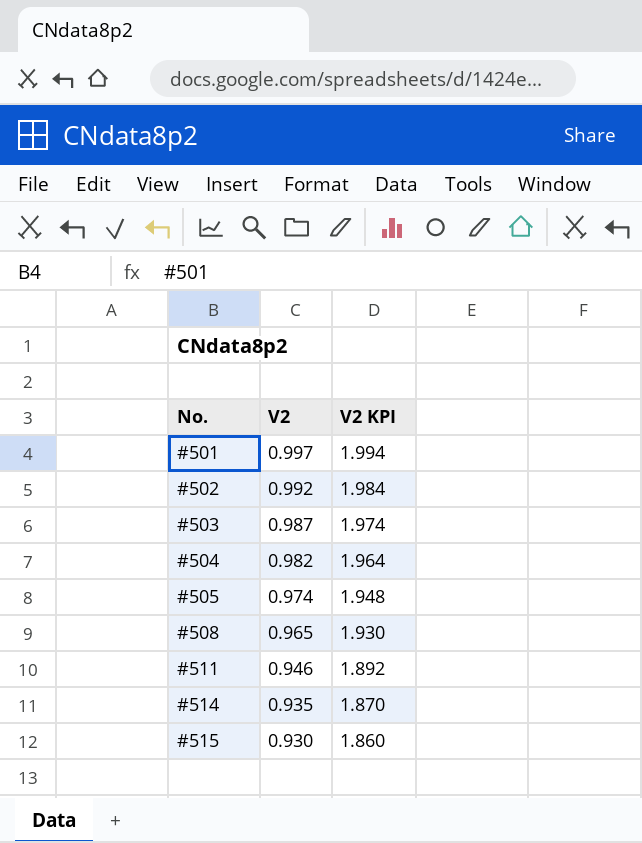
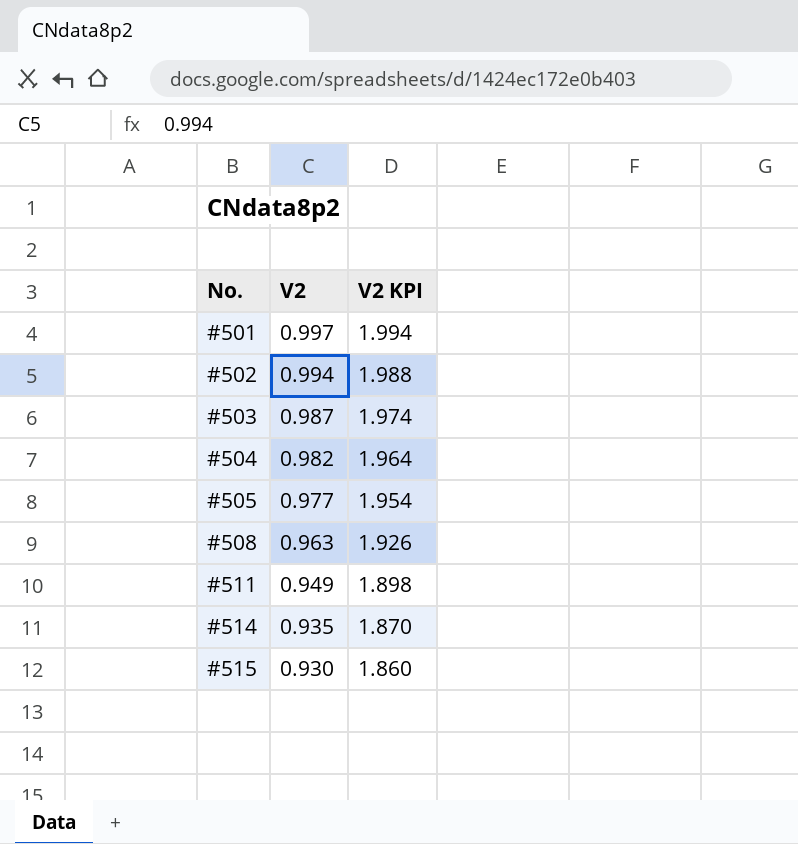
#502 | V2: 0.992 -> 0.994
#502 | V2 KPI: 1.984 -> 1.988
#505 | V2: 0.974 -> 0.977
#505 | V2 KPI: 1.948 -> 1.954
#508 | V2: 0.965 -> 0.963
#508 | V2 KPI: 1.930 -> 1.926
#511 | V2: 0.946 -> 0.949
#511 | V2 KPI: 1.892 -> 1.898

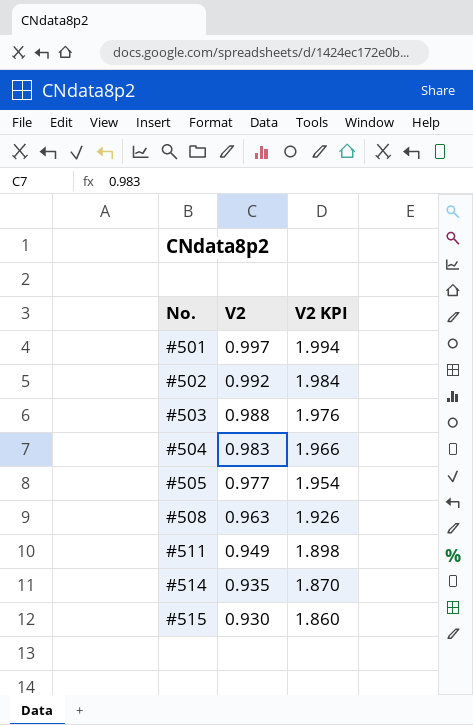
#502 | V2: 0.994 -> 0.992
#502 | V2 KPI: 1.988 -> 1.984
#503 | V2: 0.987 -> 0.988
#503 | V2 KPI: 1.974 -> 1.976
#504 | V2: 0.982 -> 0.983
#504 | V2 KPI: 1.964 -> 1.966

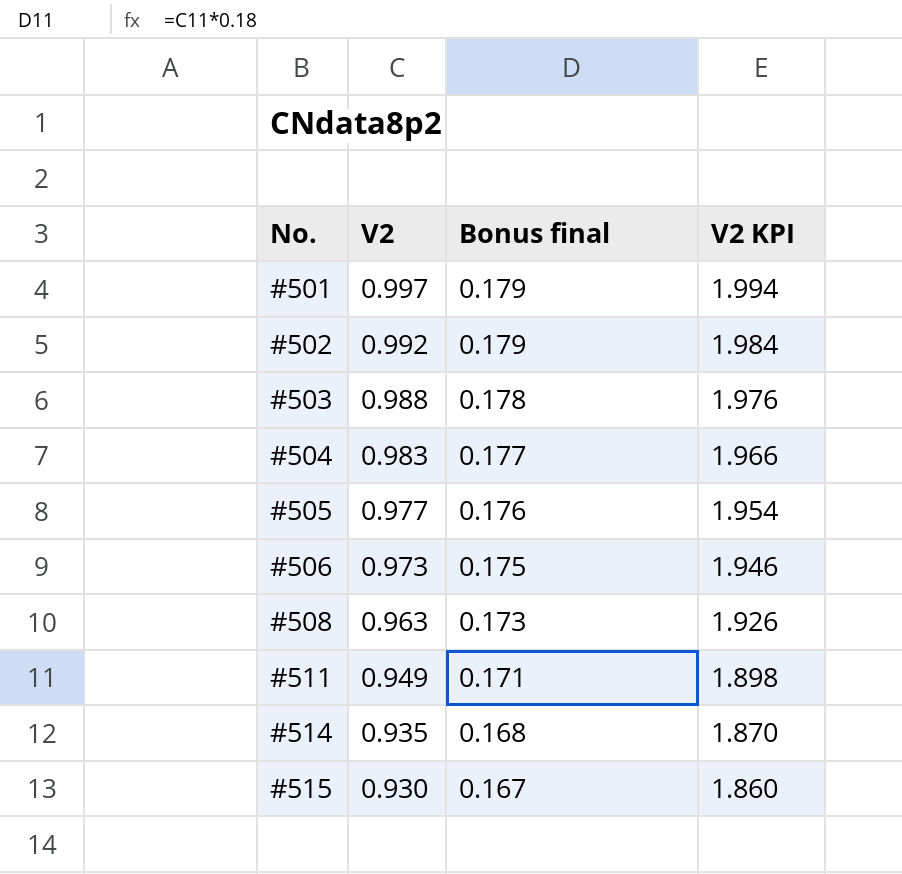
column Bonus final | formula: none -> [V2] * 0.18
row #506: none -> 0.973 | 0.175 | 1.946

